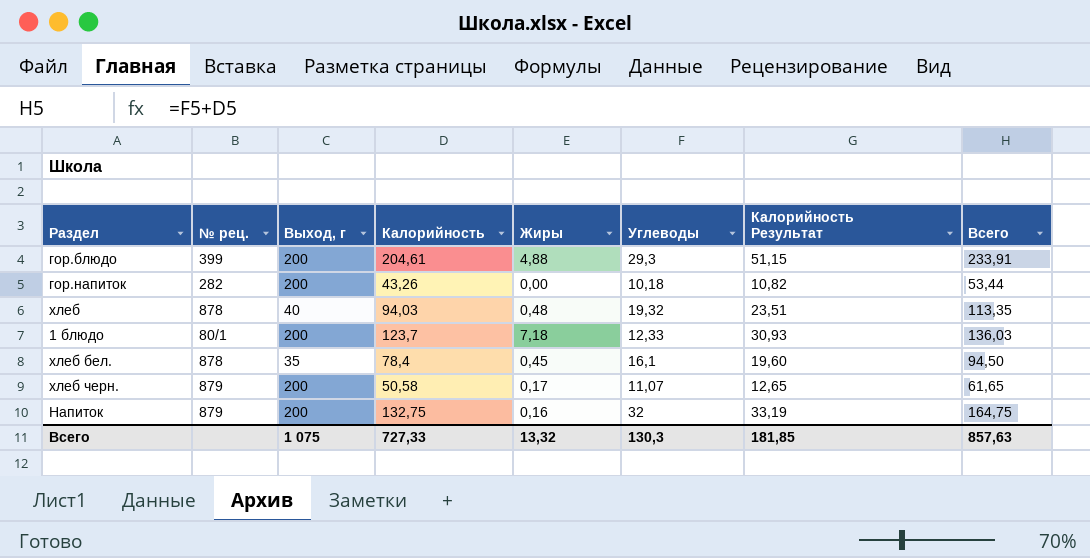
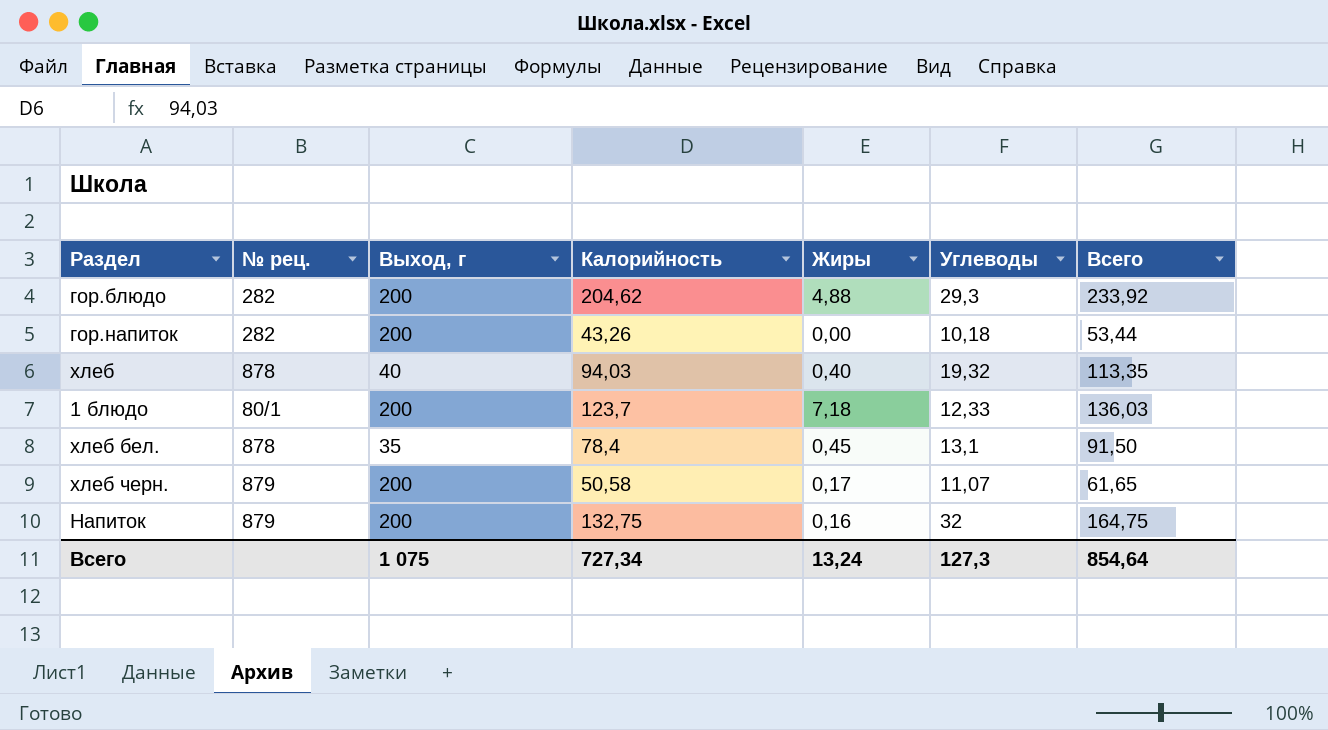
column Калорийность Результат | formula: [Калорийность] * 0,25 -> none
гор.блюдо | № рец.: 399 -> 282
гор.блюдо | Калорийность: 204,61 -> 204,62
гор.блюдо | Всего: 233,91 -> 233,92
хлеб | Жиры: 0,48 -> 0,40
хлеб бел. | Углеводы: 16,1 -> 13,1
хлеб бел. | Всего: 94,50 -> 91,50
Всего | Калорийность: 727,33 -> 727,34
Всего | Жиры: 13,32 -> 13,24
Всего | Углеводы: 130,3 -> 127,3
Всего | Всего: 857,63 -> 854,64

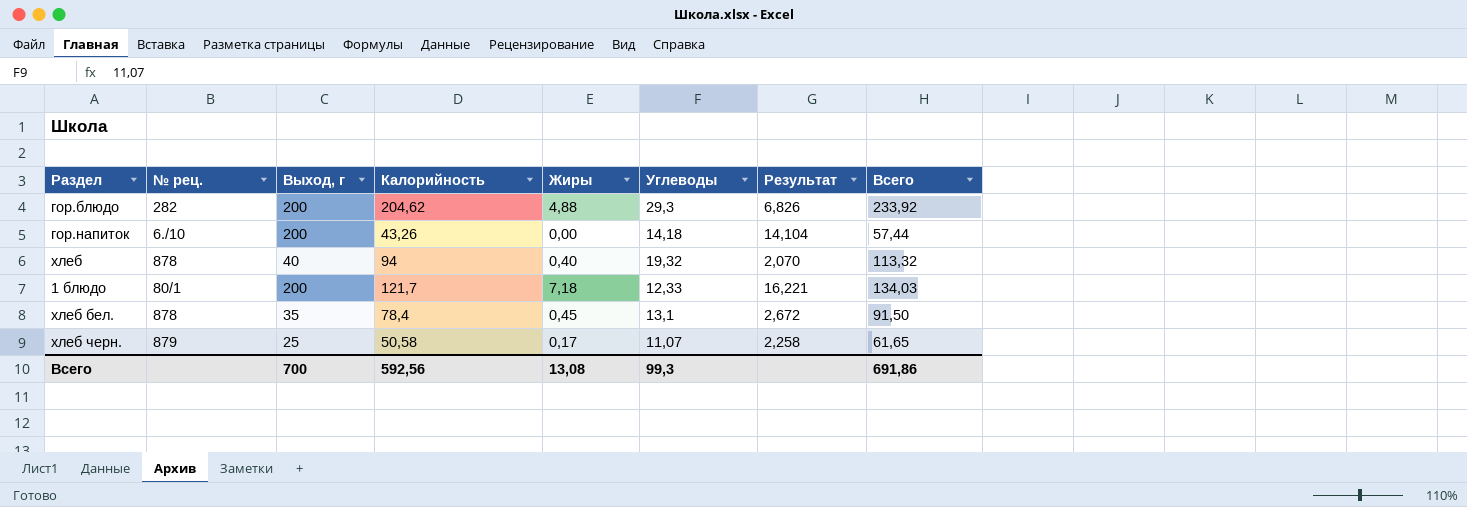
column Результат | formula: none -> [Выход, г] / [Углеводы]
row Напиток: 879 | 200 | 132,75 | 0,16 | 32 | 164,75 -> none
гор.напиток | № рец.: 282 -> 6./10
гор.напиток | Углеводы: 10,18 -> 14,18
гор.напиток | Всего: 53,44 -> 57,44
хлеб | Калорийность: 94,03 -> 94
хлеб | Всего: 113,35 -> 113,32
1 блюдо | Калорийность: 123,7 -> 121,7
1 блюдо | Всего: 136,03 -> 134,03
хлеб черн. | Выход, г: 200 -> 25
Всего | Выход, г: 1 075 -> 700
Всего | Калорийность: 727,34 -> 592,56
Всего | Жиры: 13,24 -> 13,08
Всего | Углеводы: 127,3 -> 99,3
Всего | Всего: 854,64 -> 691,86

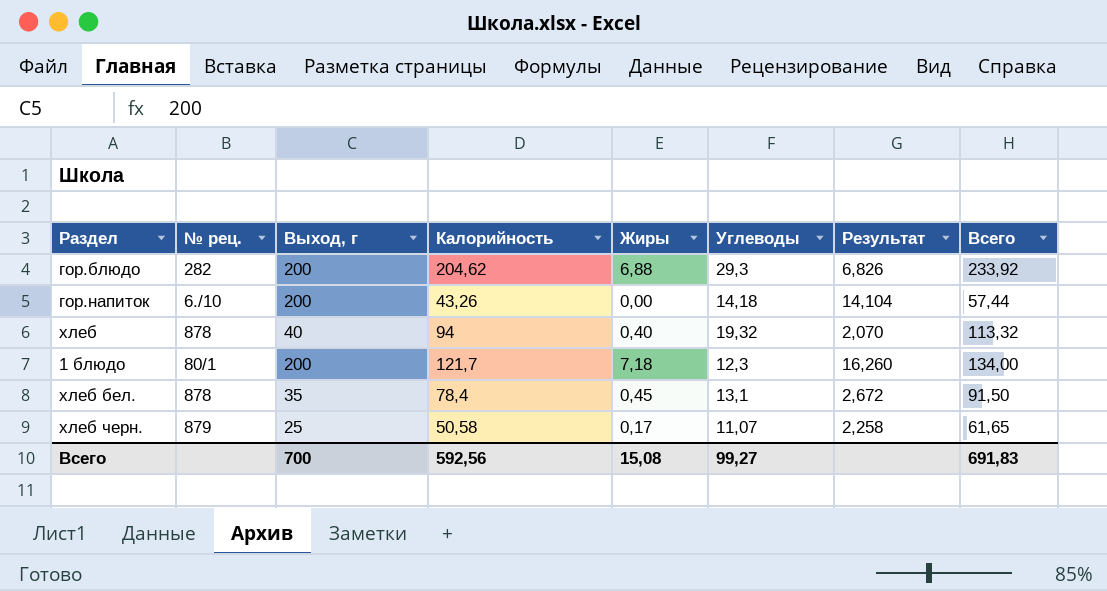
гор.блюдо | Жиры: 4,88 -> 6,88
1 блюдо | Углеводы: 12,33 -> 12,3
1 блюдо | Результат: 16,221 -> 16,260
1 блюдо | Всего: 134,03 -> 134,00
Всего | Жиры: 13,08 -> 15,08
Всего | Углеводы: 99,3 -> 99,27
Всего | Всего: 691,86 -> 691,83

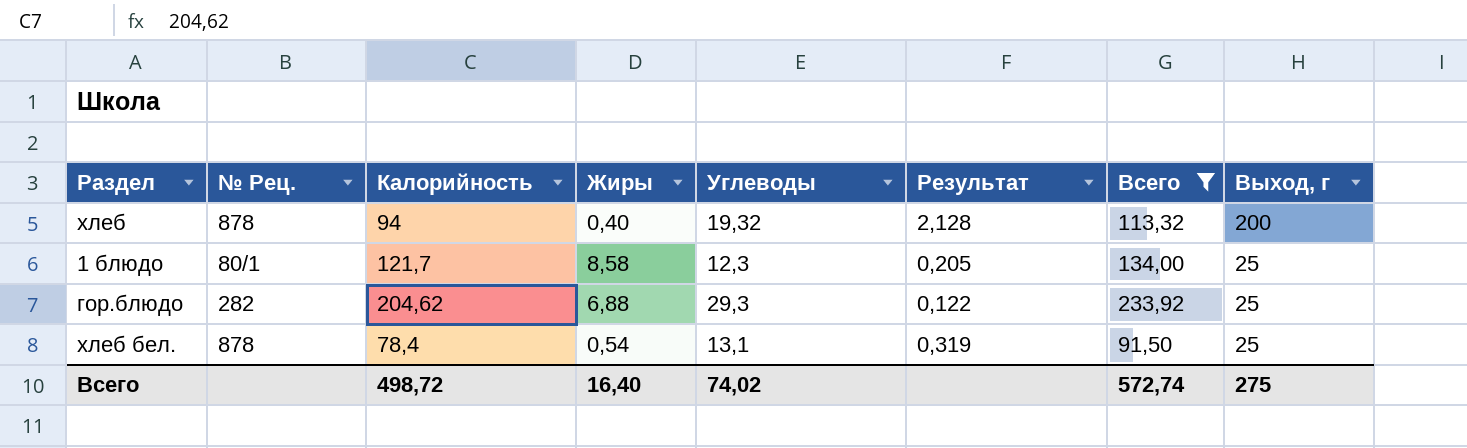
filter: none -> Всего >= 91,50
row order: none -> Выход, г descending
column name: № рец. -> № Рец.
column Результат | formula: [Выход, г] / [Углеводы] -> [Выход, г] / [Калорийность]
column Выход, г | position: 3 -> 8
хлеб | Выход, г: 40 -> 200
1 блюдо | Жиры: 7,18 -> 8,58
1 блюдо | Выход, г: 200 -> 25
гор.блюдо | Выход, г: 200 -> 25
хлеб бел. | Жиры: 0,45 -> 0,54
хлеб бел. | Выход, г: 35 -> 25
Всего | Калорийность: 592,56 -> 498,72
Всего | Жиры: 15,08 -> 16,40
Всего | Углеводы: 99,27 -> 74,02
Всего | Всего: 691,83 -> 572,74
Всего | Выход, г: 700 -> 275

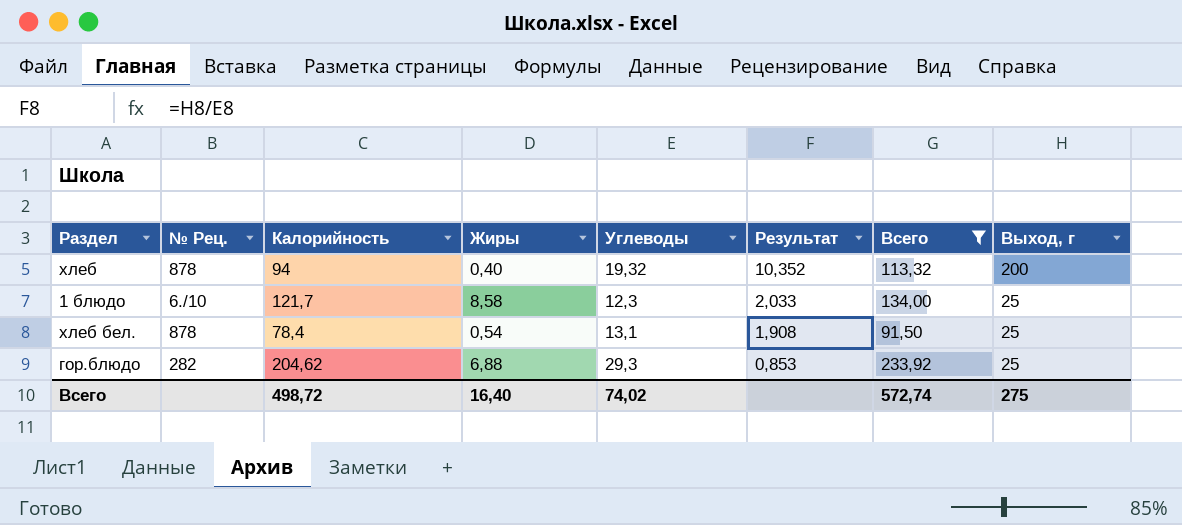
row order: Выход, г descending -> Результат descending
column Результат | formula: [Выход, г] / [Калорийность] -> [Выход, г] / [Углеводы]
1 блюдо | № Рец.: 80/1 -> 6./10

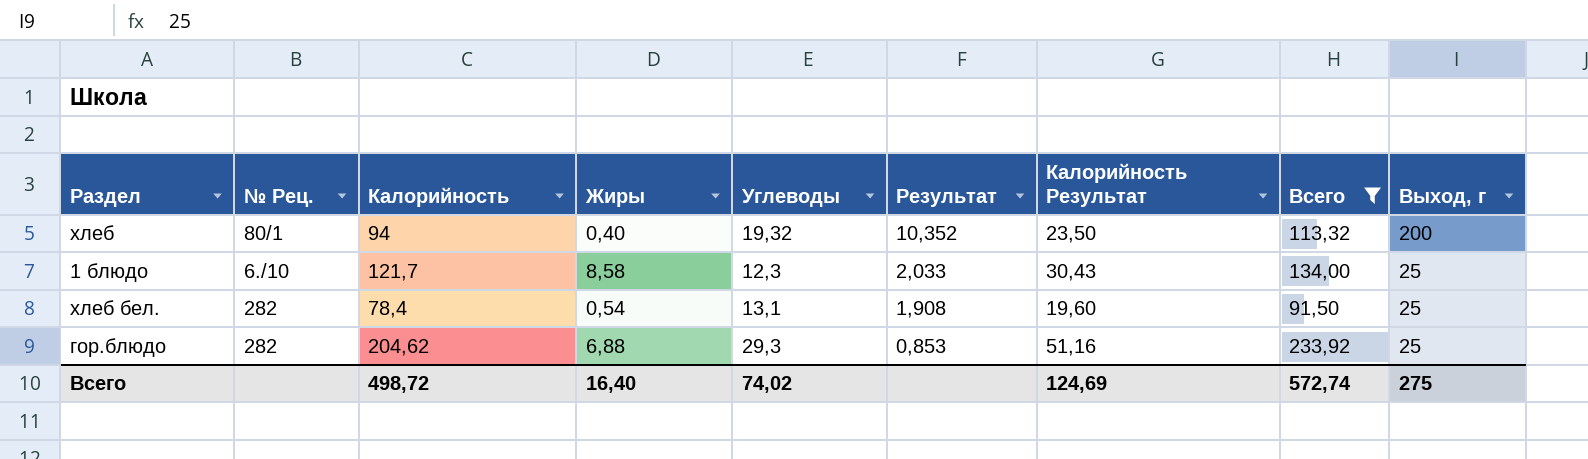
column Калорийность Результат | formula: none -> [Калорийность] * 0,25
хлеб | № Рец.: 878 -> 80/1
хлеб бел. | № Рец.: 878 -> 282

